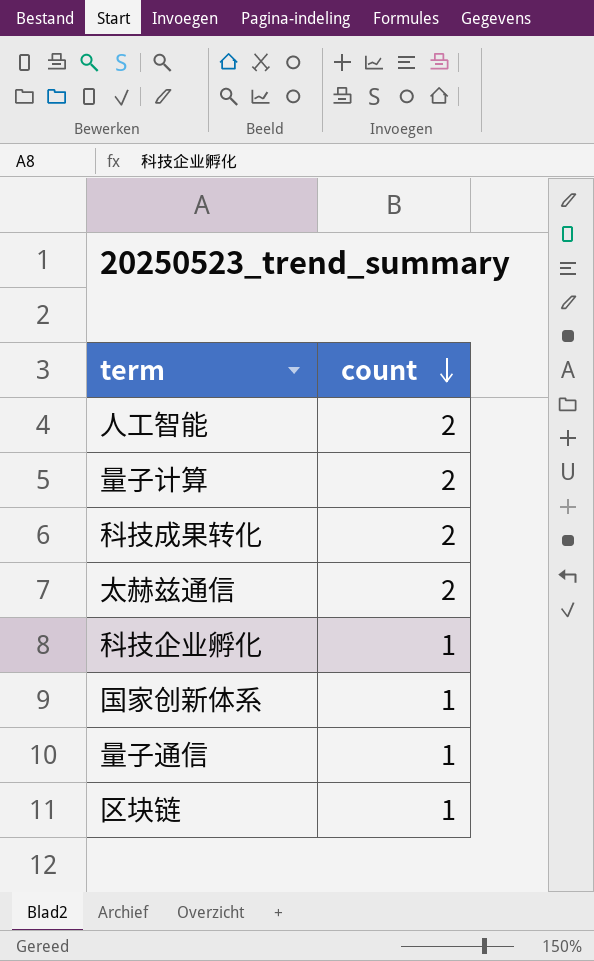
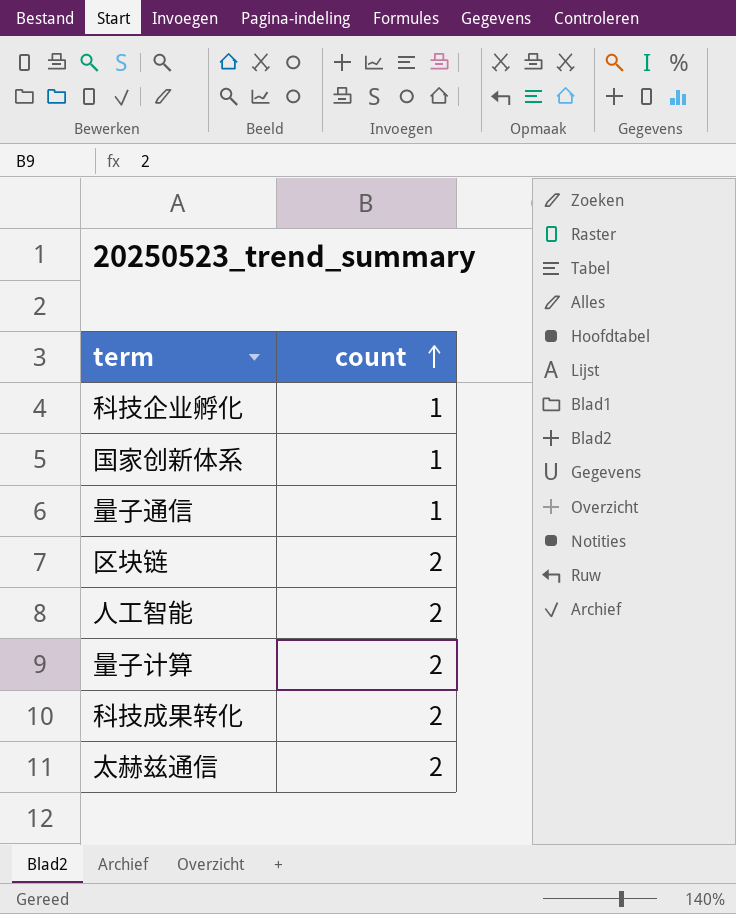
row order: count descending -> count ascending
区块链 | count: 1 -> 2

